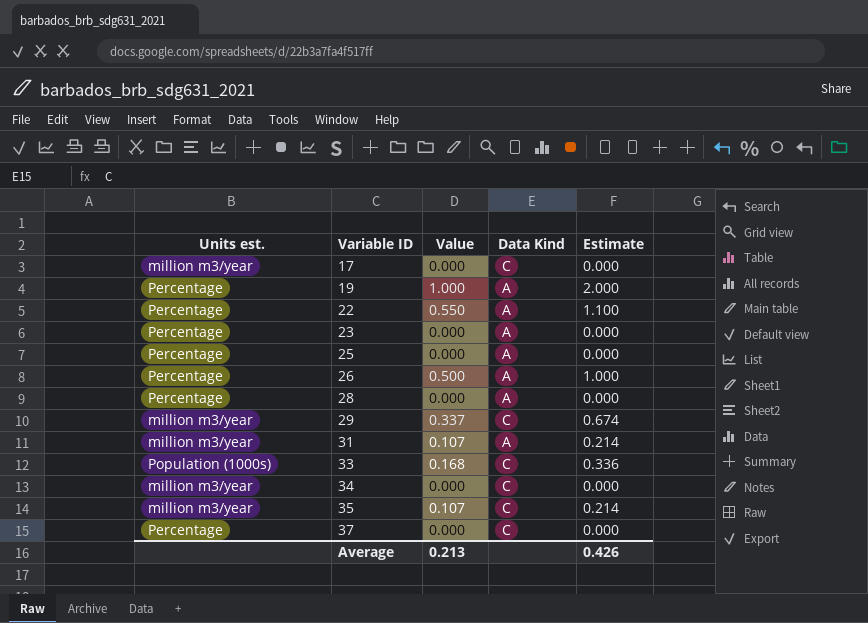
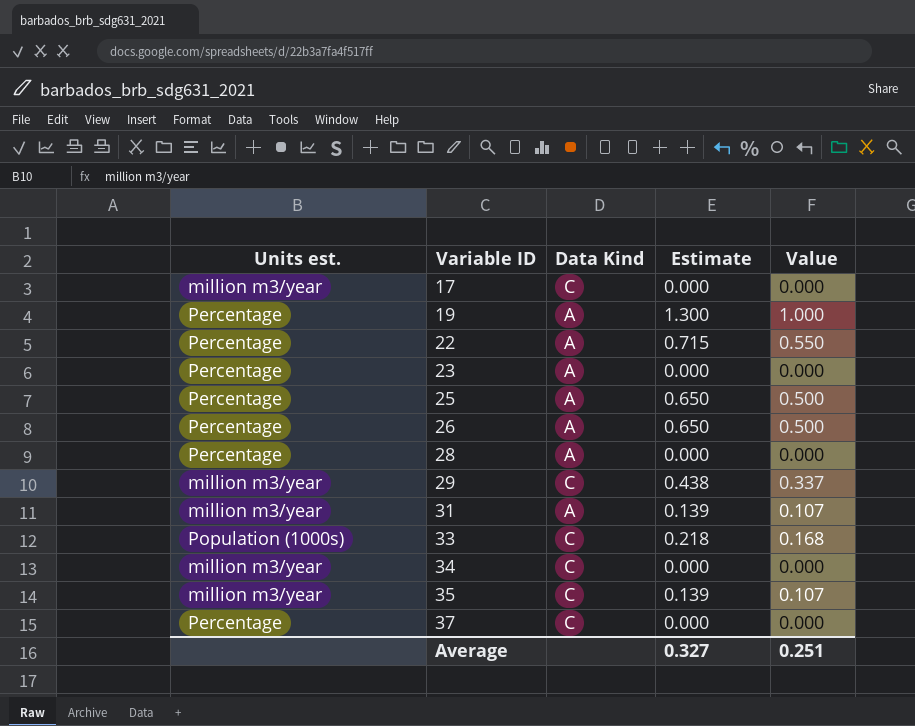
column Estimate | formula: [Value] * 2 -> [Value] * 1.3
column Value | position: 3 -> 5
25 | Value: 0.000 -> 0.500
Average | Estimate: 0.426 -> 0.327
Average | Value: 0.213 -> 0.251

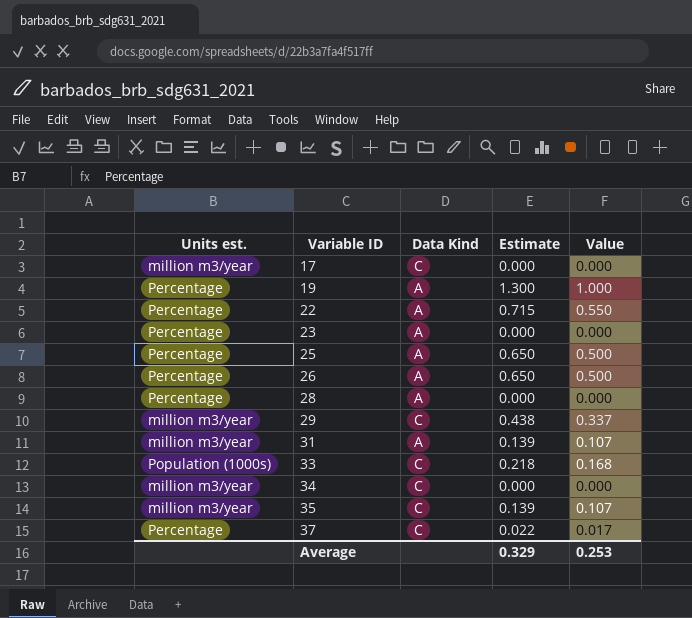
37 | Estimate: 0.000 -> 0.022
37 | Value: 0.000 -> 0.017
Average | Estimate: 0.327 -> 0.329
Average | Value: 0.251 -> 0.253

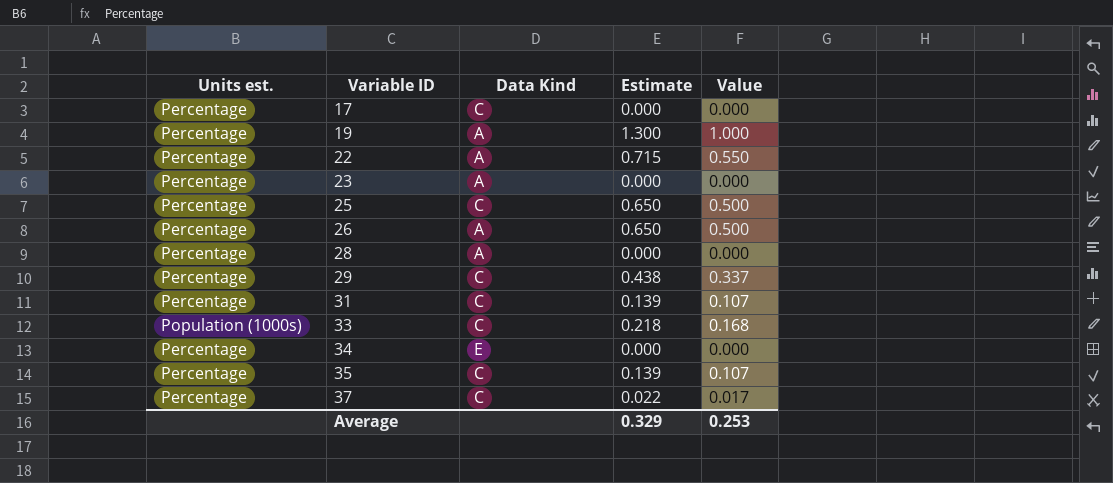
17 | Units est.: million m3/year -> Percentage
25 | Data Kind: A -> C
29 | Units est.: million m3/year -> Percentage
31 | Units est.: million m3/year -> Percentage
31 | Data Kind: A -> C
34 | Units est.: million m3/year -> Percentage
34 | Data Kind: C -> E
35 | Units est.: million m3/year -> Percentage

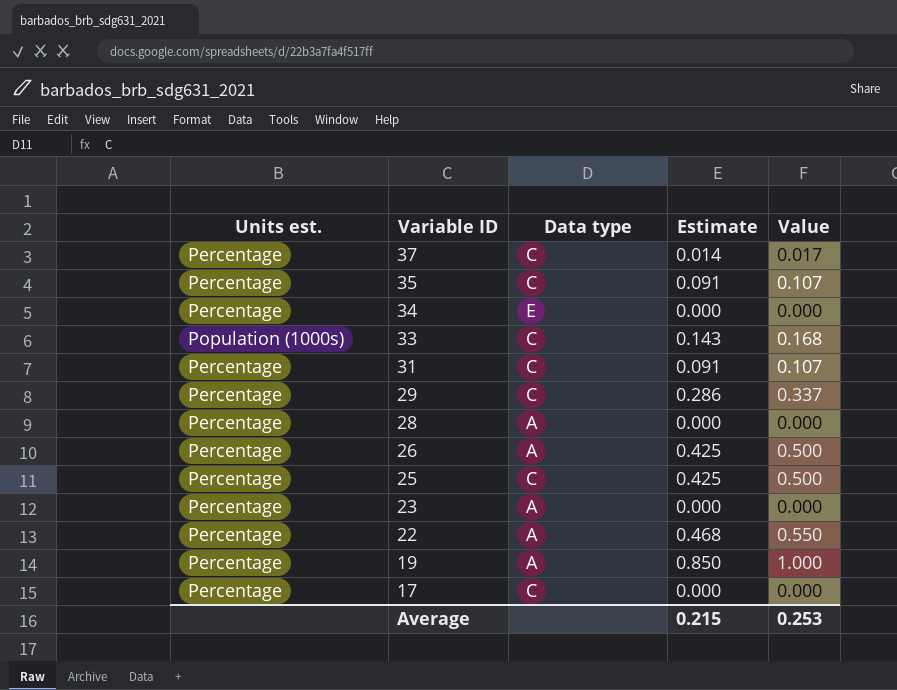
row order: Variable ID ascending -> Variable ID descending
column name: Data Kind -> Data type
column Estimate | formula: [Value] * 1.3 -> [Value] * 0.85
Average | Estimate: 0.329 -> 0.215

